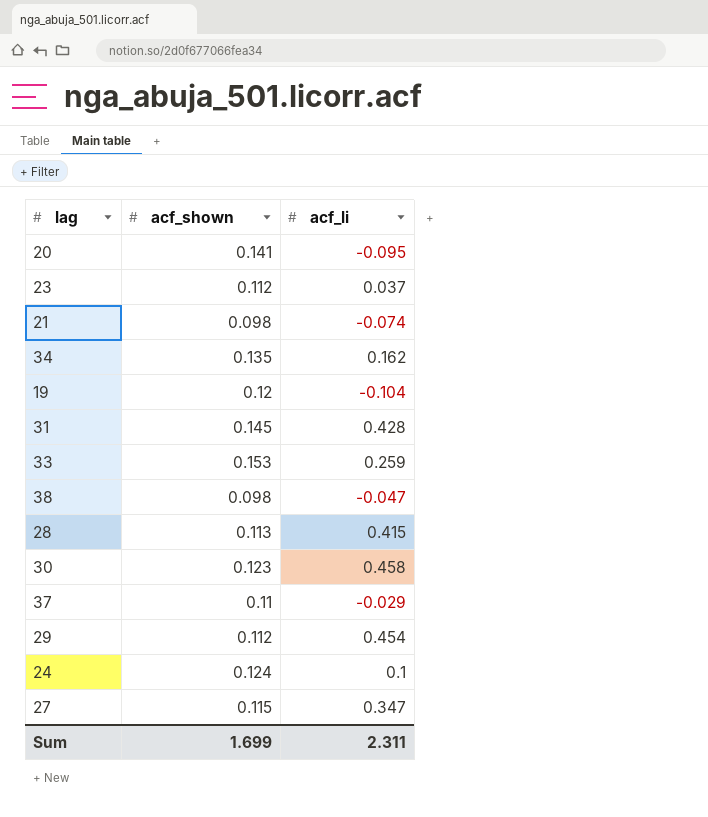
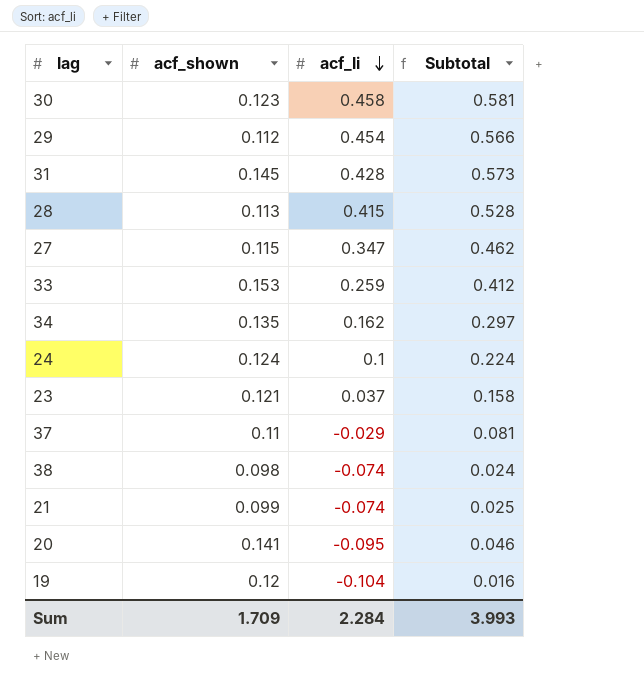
row order: none -> acf_li descending
column Subtotal | formula: none -> [acf_shown] + [acf_li]
23 | acf_shown: 0.112 -> 0.121
38 | acf_li: -0.047 -> -0.074
21 | acf_shown: 0.098 -> 0.099
Sum | acf_shown: 1.699 -> 1.709
Sum | acf_li: 2.311 -> 2.284

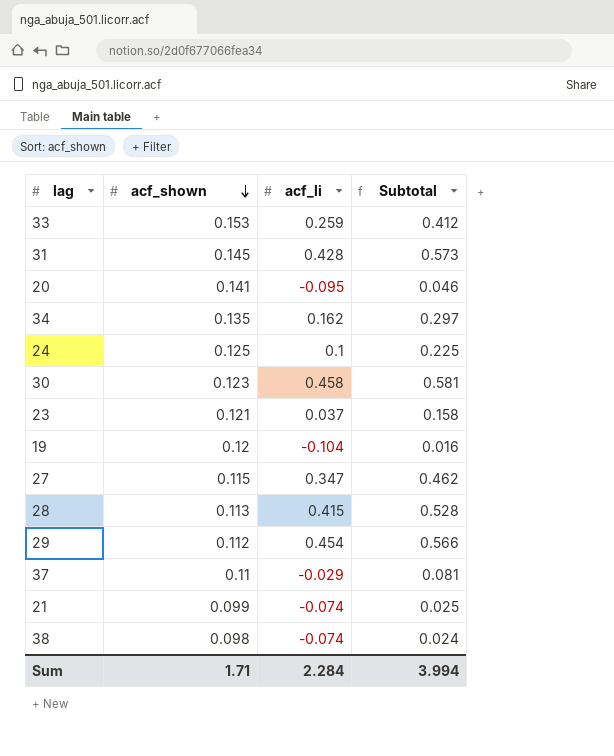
row order: acf_li descending -> acf_shown descending
24 | acf_shown: 0.124 -> 0.125
24 | Subtotal: 0.224 -> 0.225
Sum | acf_shown: 1.709 -> 1.71
Sum | Subtotal: 3.993 -> 3.994

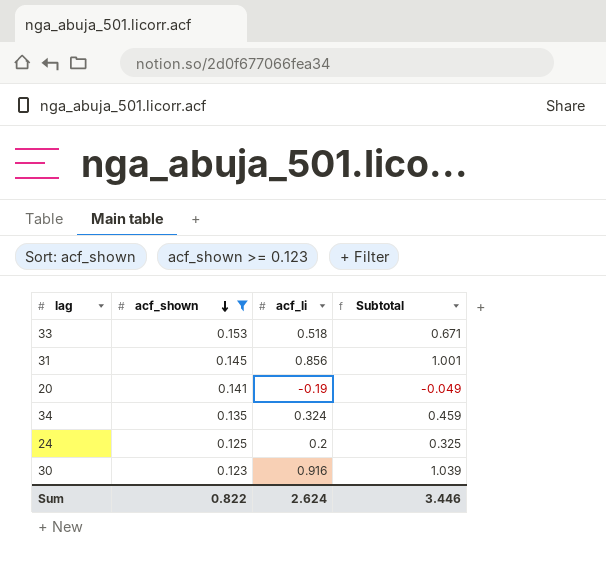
filter: none -> acf_shown >= 0.123
33 | acf_li: 0.259 -> 0.518
33 | Subtotal: 0.412 -> 0.671
31 | acf_li: 0.428 -> 0.856
31 | Subtotal: 0.573 -> 1.001
20 | acf_li: -0.095 -> -0.19
20 | Subtotal: 0.046 -> -0.049
34 | acf_li: 0.162 -> 0.324
34 | Subtotal: 0.297 -> 0.459
24 | acf_li: 0.1 -> 0.2
24 | Subtotal: 0.225 -> 0.325
30 | acf_li: 0.458 -> 0.916
30 | Subtotal: 0.581 -> 1.039
Sum | acf_shown: 1.71 -> 0.822
Sum | acf_li: 2.284 -> 2.624
Sum | Subtotal: 3.994 -> 3.446

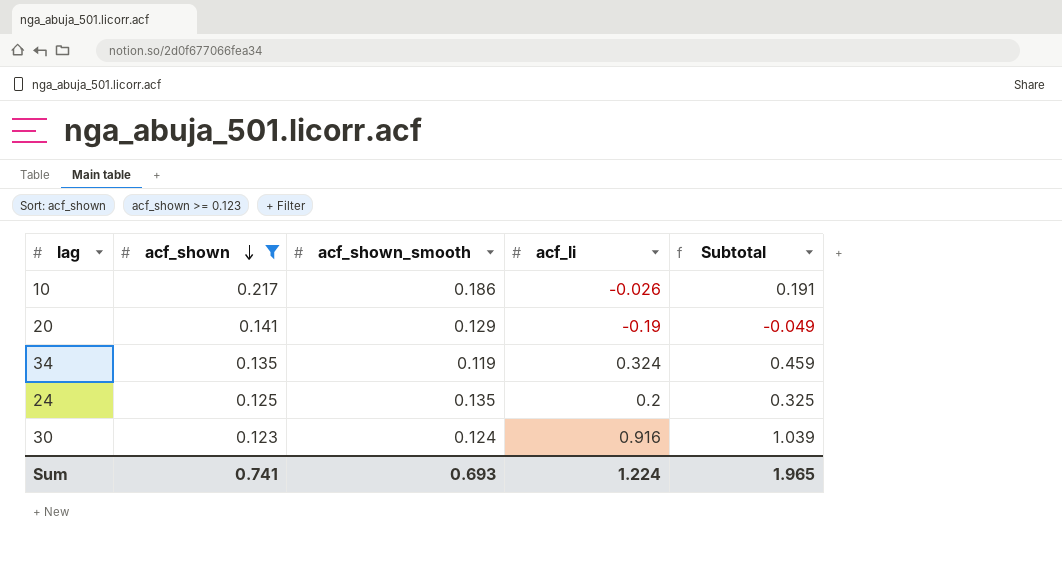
column acf_shown_smooth | position: none -> 3
row 33: 0.153 | 0.518 | 0.671 -> none
row 31: 0.145 | 0.856 | 1.001 -> none
row 10: none -> 0.217 | 0.186 | -0.026 | 0.191
Sum | acf_shown: 0.822 -> 0.741
Sum | acf_li: 2.624 -> 1.224
Sum | Subtotal: 3.446 -> 1.965

